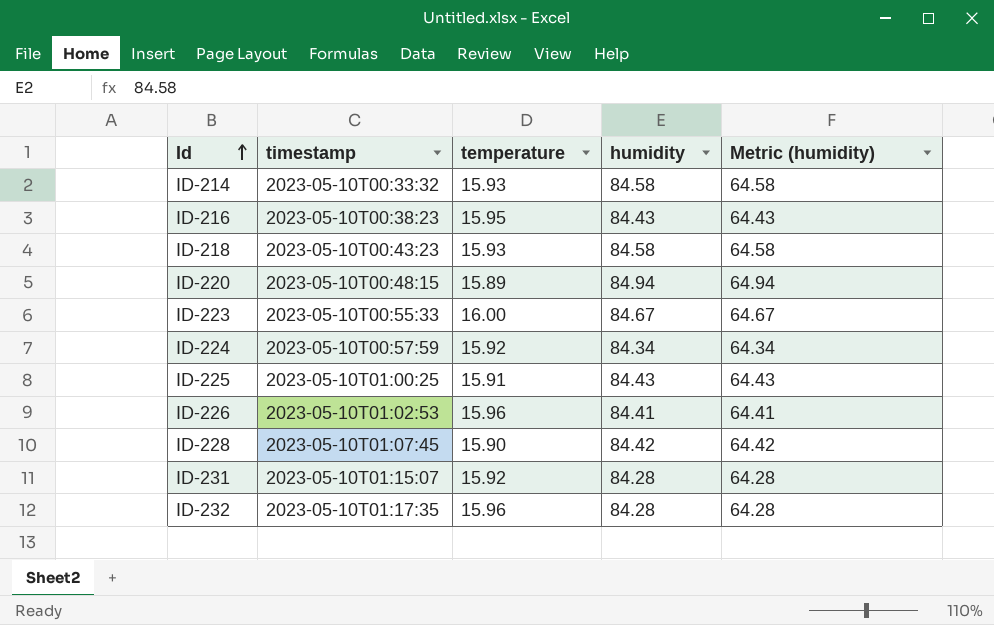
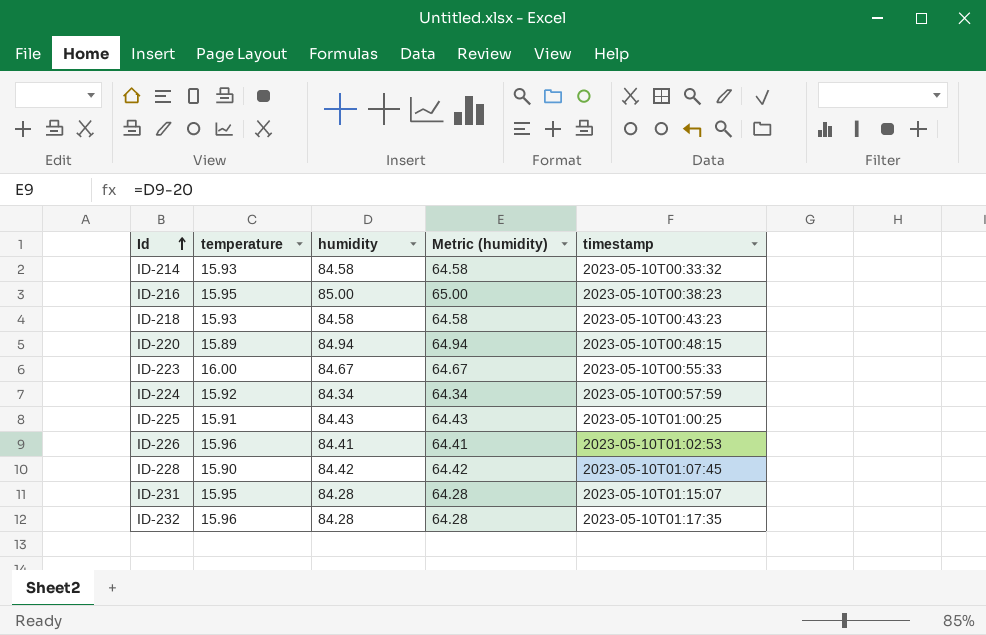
column timestamp | position: 2 -> 5
ID-216 | humidity: 84.43 -> 85.00
ID-216 | Metric (humidity): 64.43 -> 65.00
ID-231 | temperature: 15.92 -> 15.95

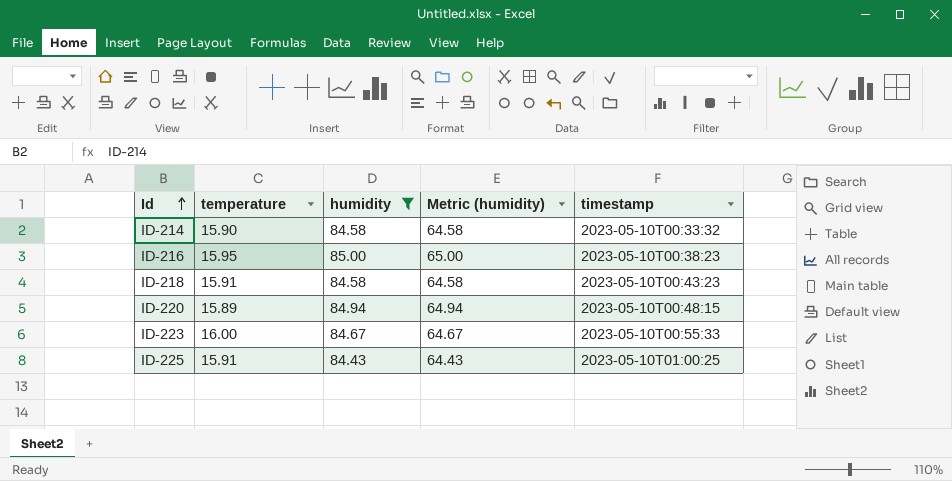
filter: none -> humidity >= 84.43
ID-214 | temperature: 15.93 -> 15.90
ID-218 | temperature: 15.93 -> 15.91

